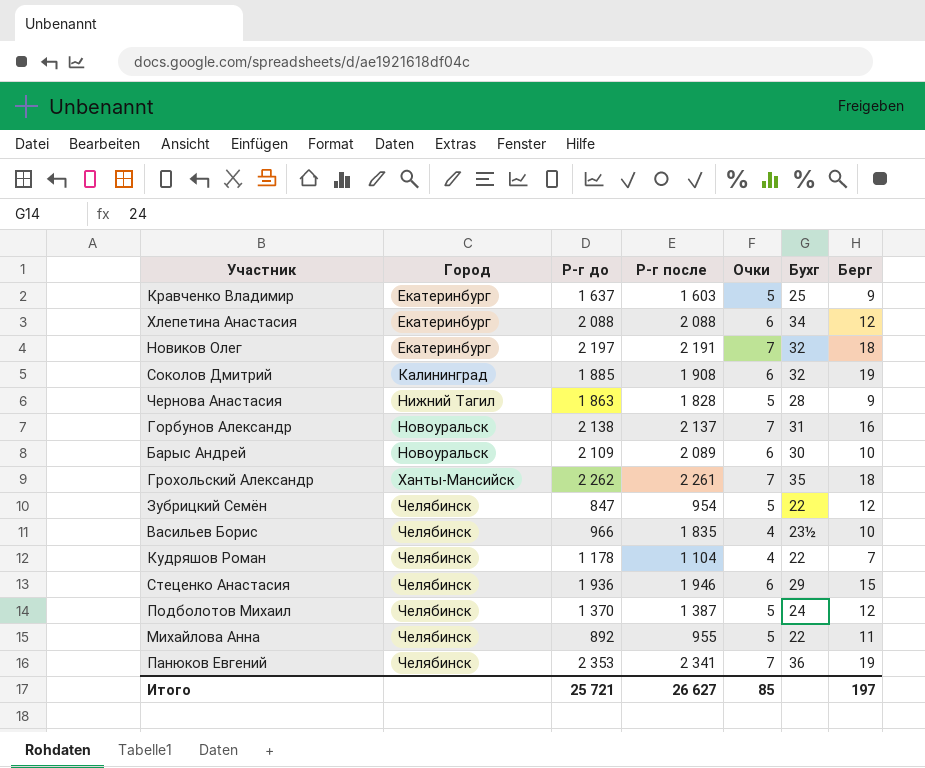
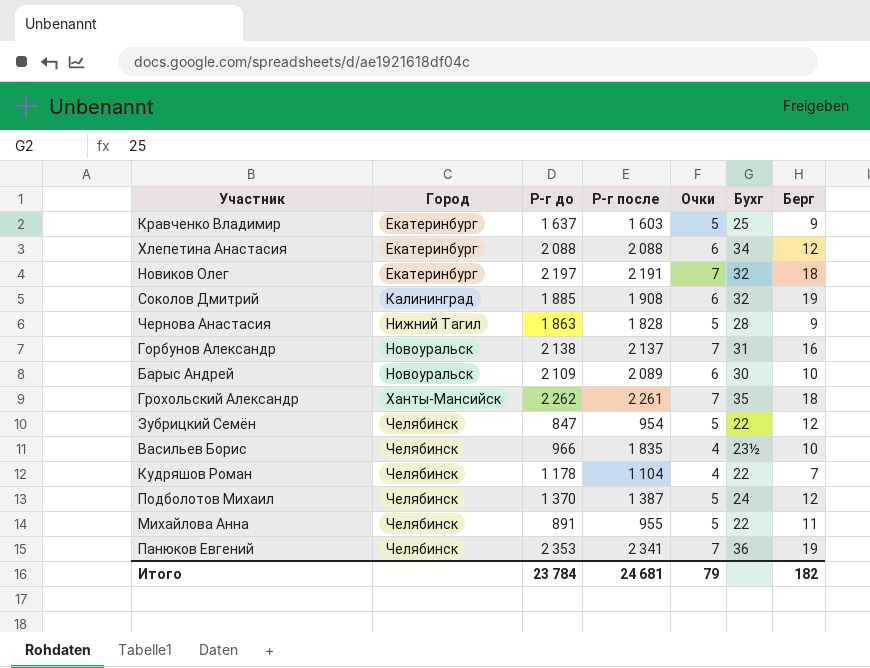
row Стеценко Анастасия: Челябинск | 1 936 | 1 946 | 6 | 29 | 15 -> none
Михайлова Анна | Р-г до: 892 -> 891
Итого | Р-г до: 25 721 -> 23 784
Итого | Р-г после: 26 627 -> 24 681
Итого | Очки: 85 -> 79
Итого | Берг: 197 -> 182

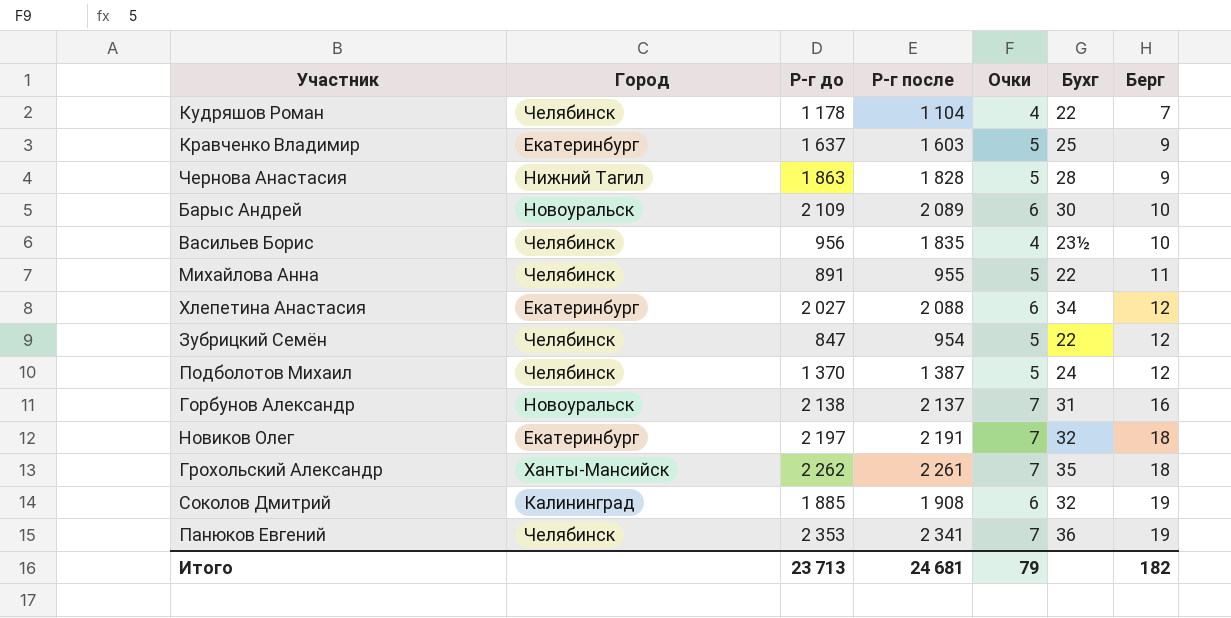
row order: Город ascending -> Берг ascending
Васильев Борис | Р-г до: 966 -> 956
Хлепетина Анастасия | Р-г до: 2 088 -> 2 027
Итого | Р-г до: 23 784 -> 23 713

